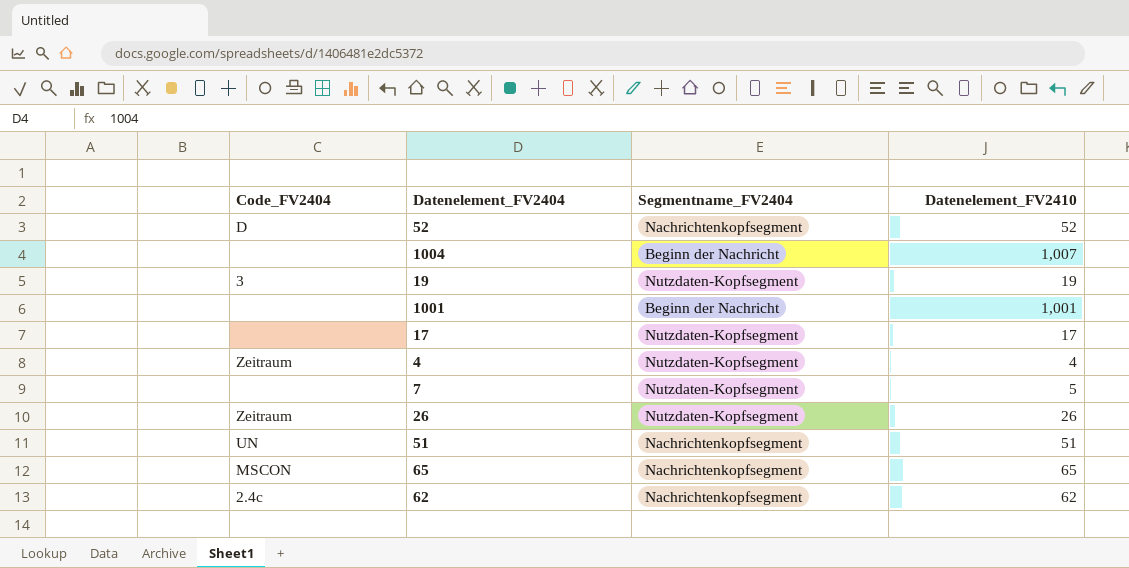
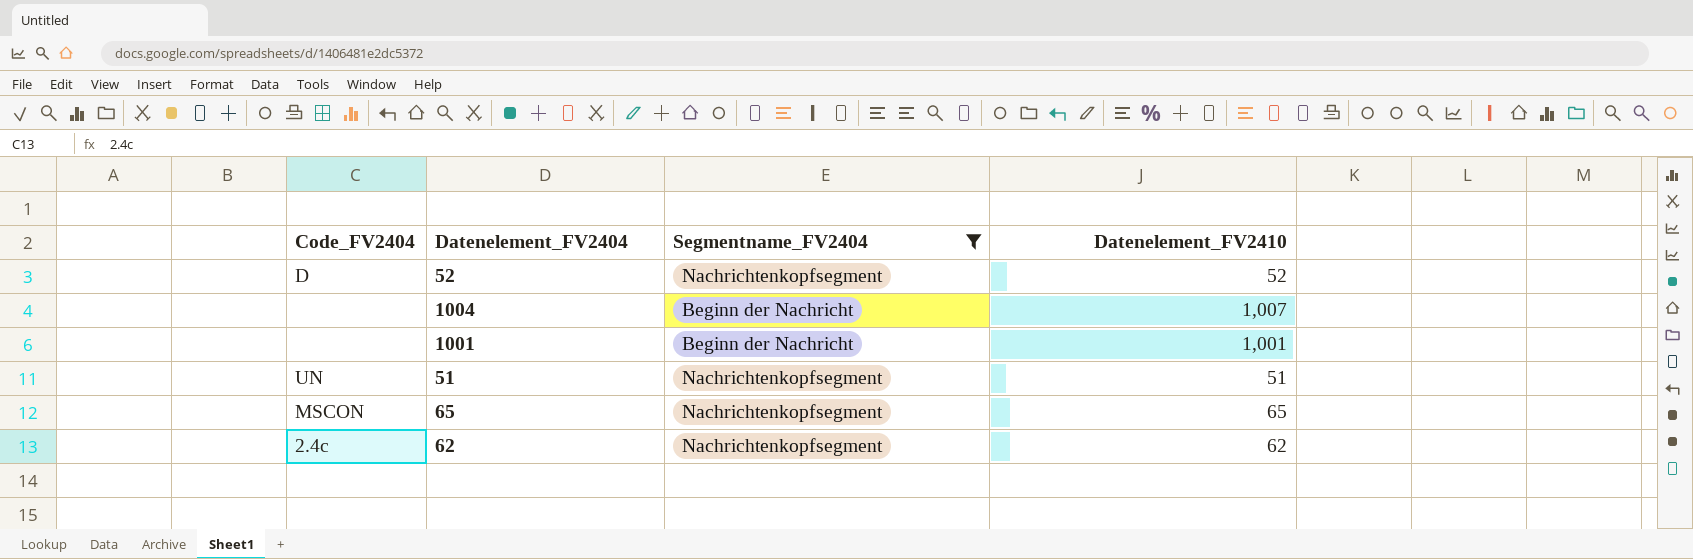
filter: none -> Segmentname_FV2404 != Nutzdaten-Kopfsegment

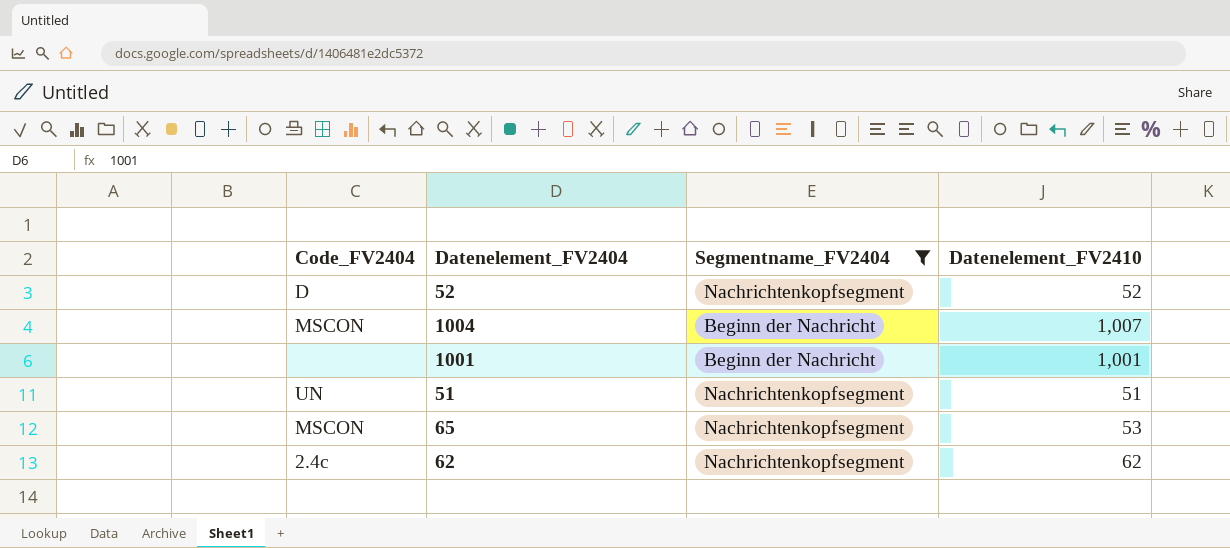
1004 | Code_FV2404: none -> MSCON
65 | Datenelement_FV2410: 65 -> 53

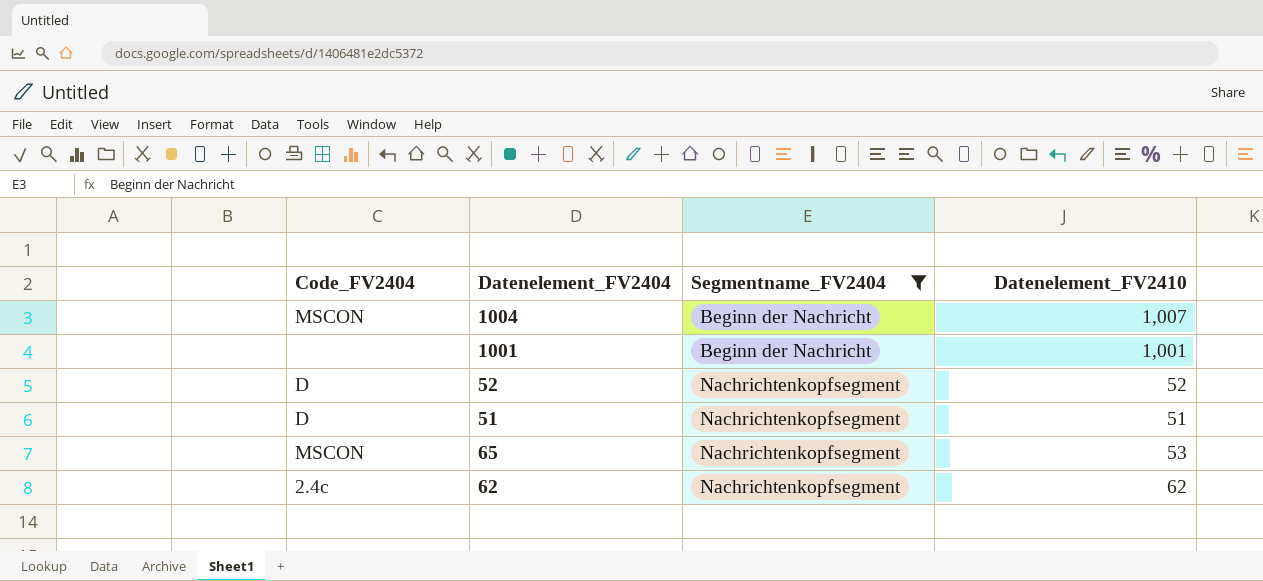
row order: none -> Segmentname_FV2404 ascending
51 | Code_FV2404: UN -> D

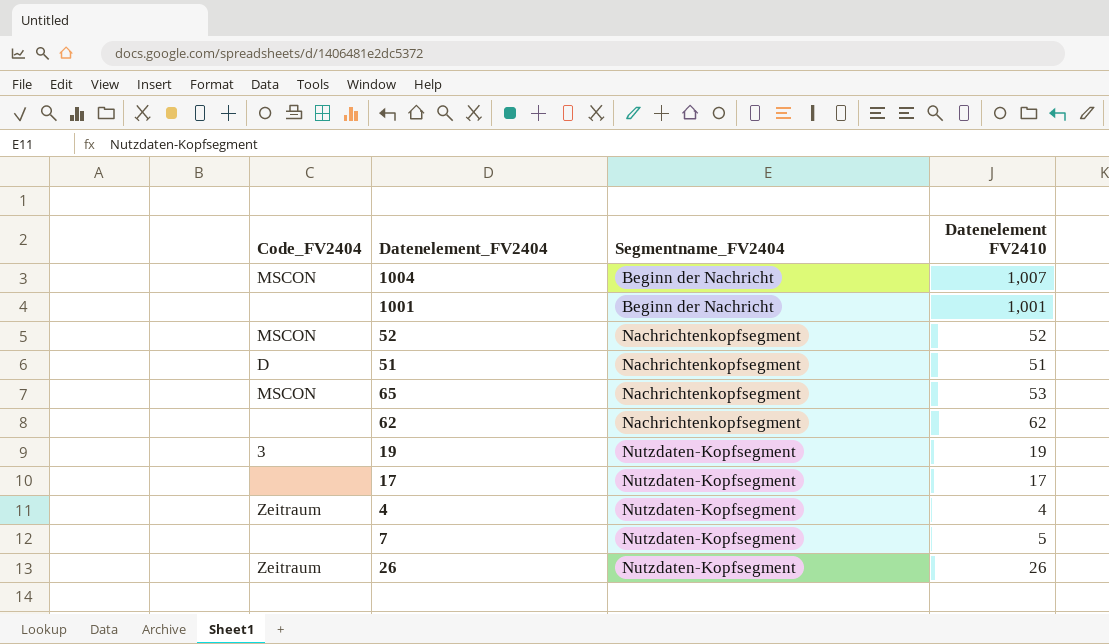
filter: Segmentname_FV2404 != Nutzdaten-Kopfsegment -> none
column name: Datenelement_FV2410 -> Datenelement FV2410
52 | Code_FV2404: D -> MSCON
62 | Code_FV2404: 2.4c -> none

